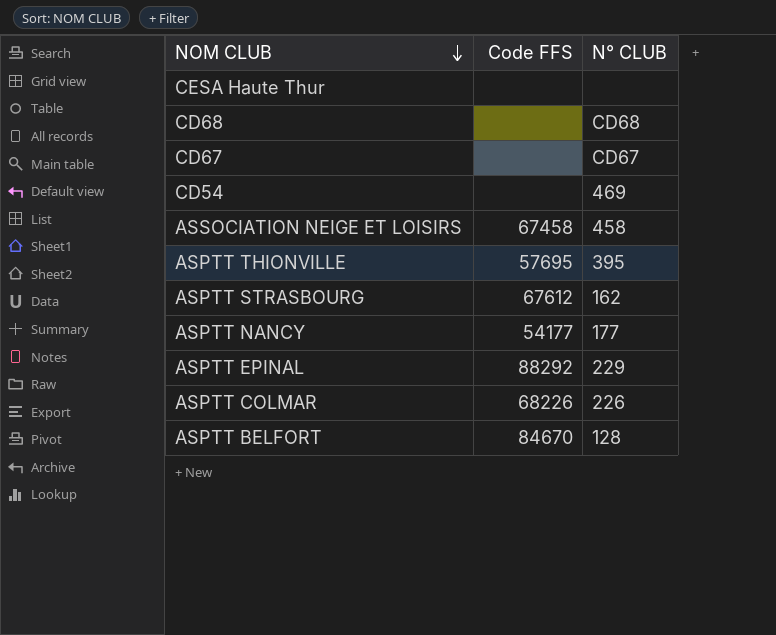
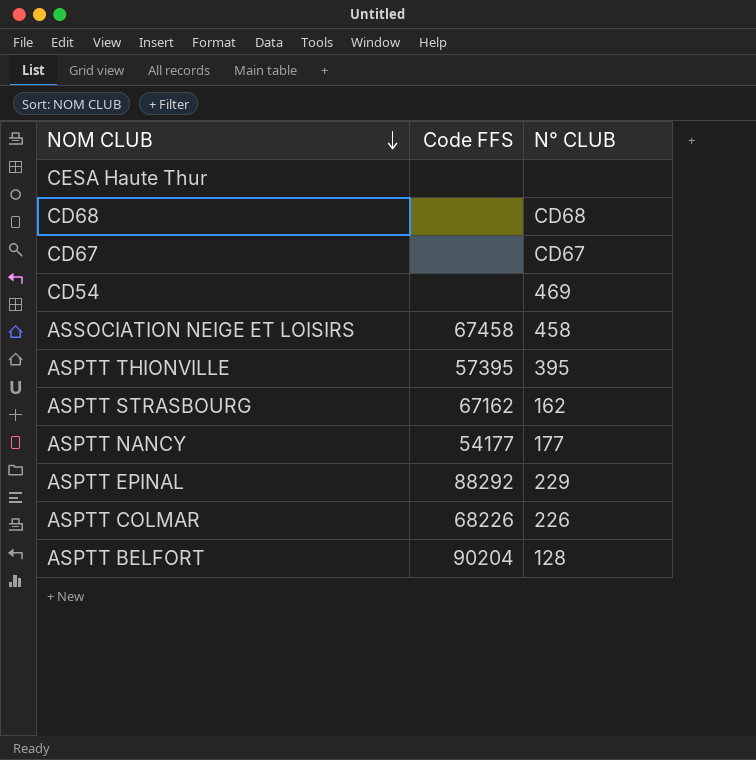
ASPTT THIONVILLE | Code FFS: 57695 -> 57395
ASPTT STRASBOURG | Code FFS: 67612 -> 67162
ASPTT BELFORT | Code FFS: 84670 -> 90204

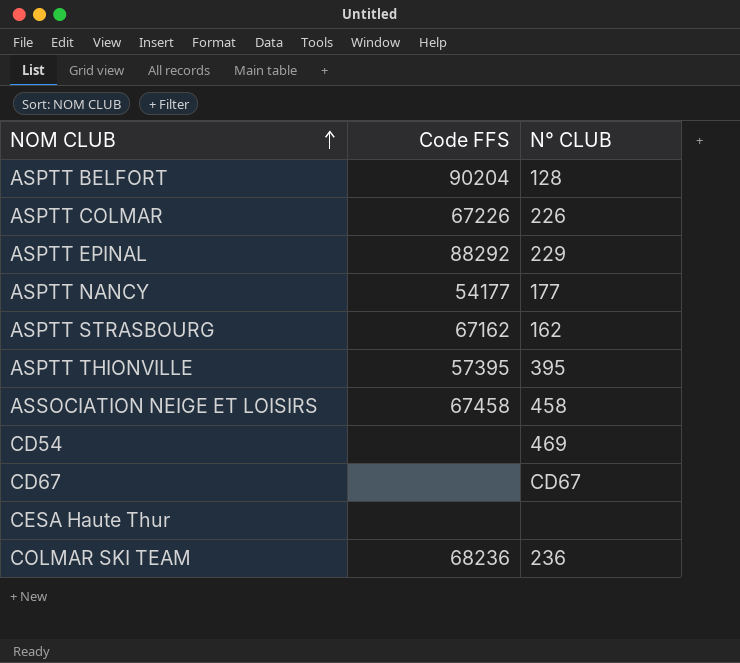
row order: NOM CLUB descending -> NOM CLUB ascending
row CD68: none | CD68 -> none
ASPTT COLMAR | Code FFS: 68226 -> 67226
row COLMAR SKI TEAM: none -> 68236 | 236

